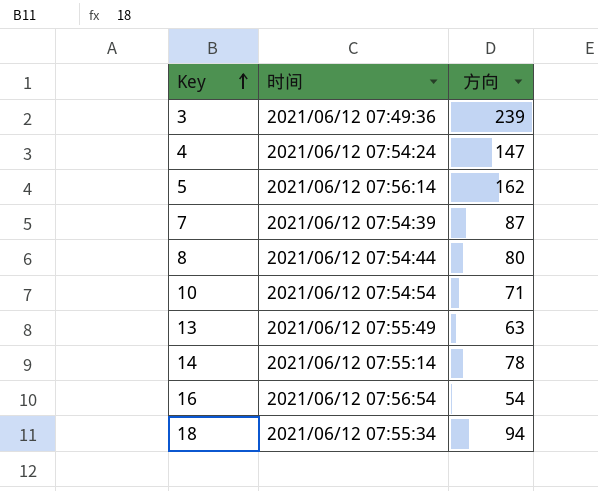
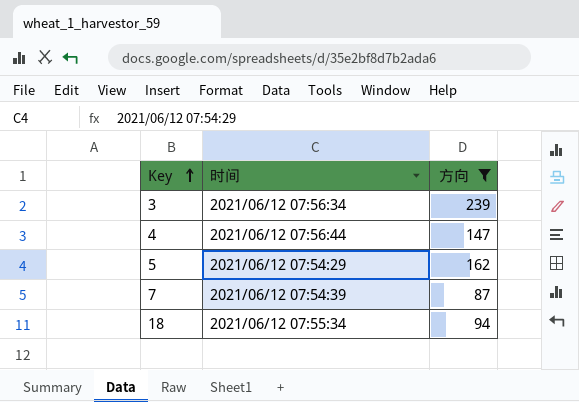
filter: none -> 方向 >= 87
3 | 时间: 2021/06/12 07:49:36 -> 2021/06/12 07:56:34
4 | 时间: 2021/06/12 07:54:24 -> 2021/06/12 07:56:44
5 | 时间: 2021/06/12 07:56:14 -> 2021/06/12 07:54:29

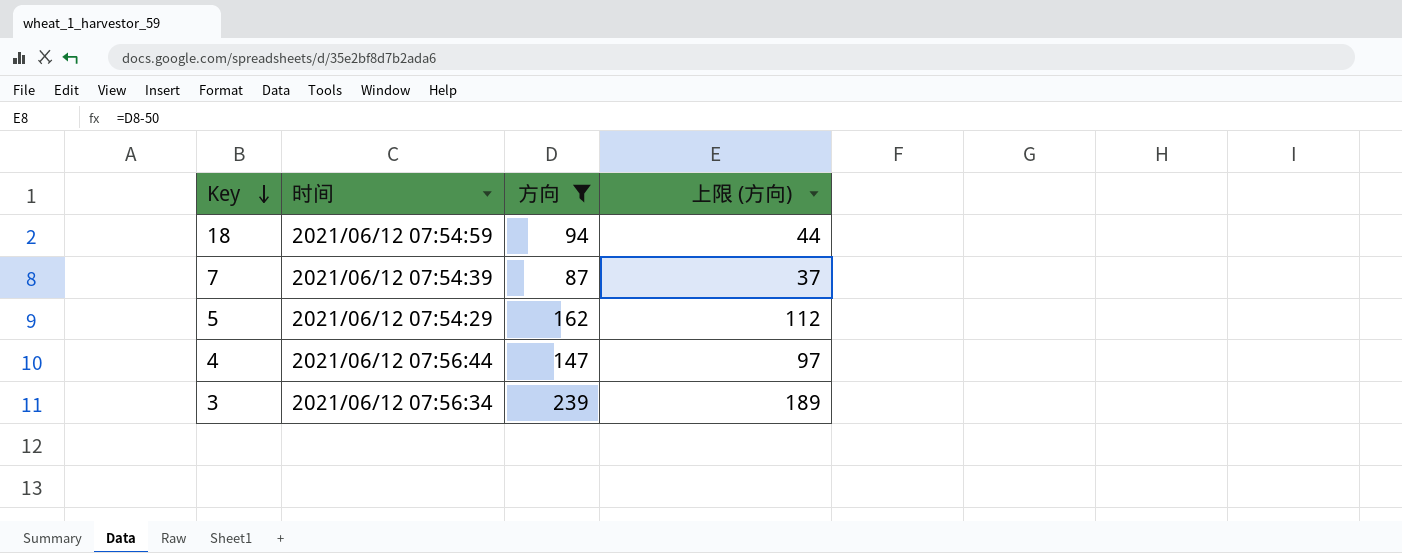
row order: Key ascending -> Key descending
column 上限 (方向) | formula: none -> [方向] - 50
18 | 时间: 2021/06/12 07:55:34 -> 2021/06/12 07:54:59

